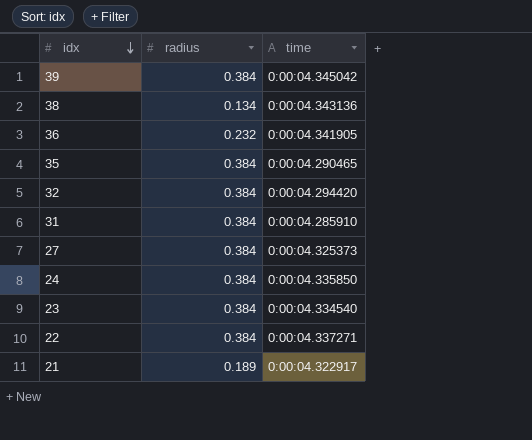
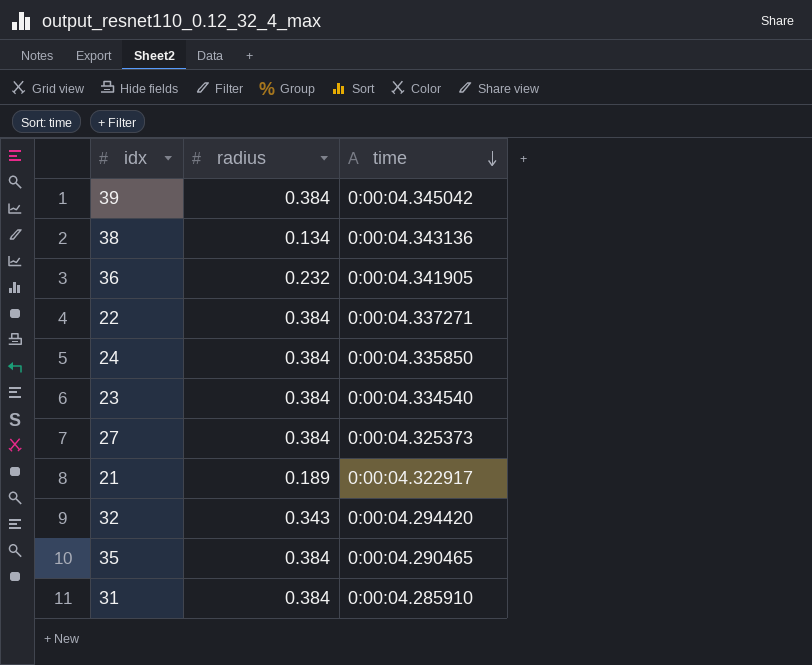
row order: idx descending -> time descending
32 | radius: 0.384 -> 0.343

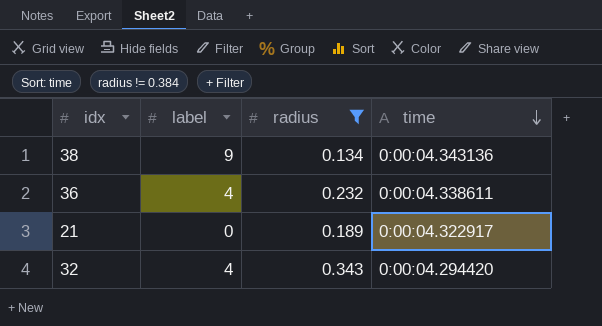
filter: none -> radius != 0.384
column label | position: none -> 2
36 | time: 0:00:04.341905 -> 0:00:04.338611

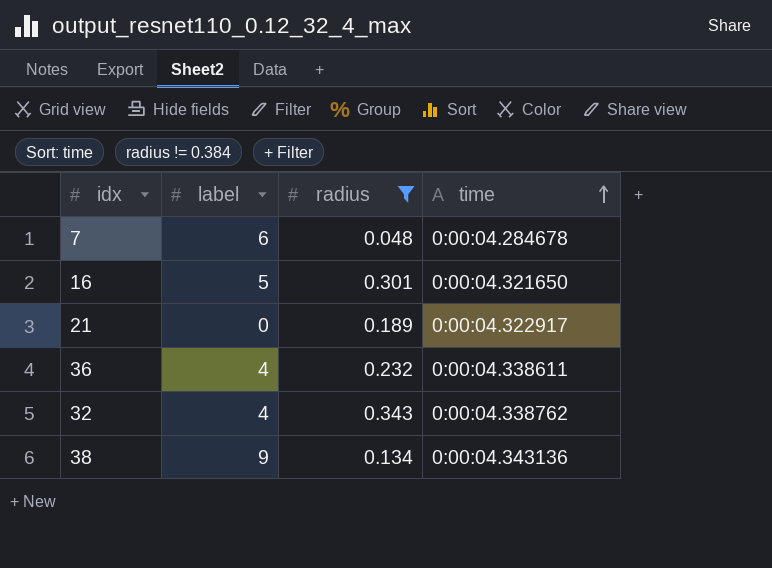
row order: time descending -> time ascending
row 7: none -> 6 | 0.048 | 0:00:04.284678
row 16: none -> 5 | 0.301 | 0:00:04.321650
32 | time: 0:00:04.294420 -> 0:00:04.338762

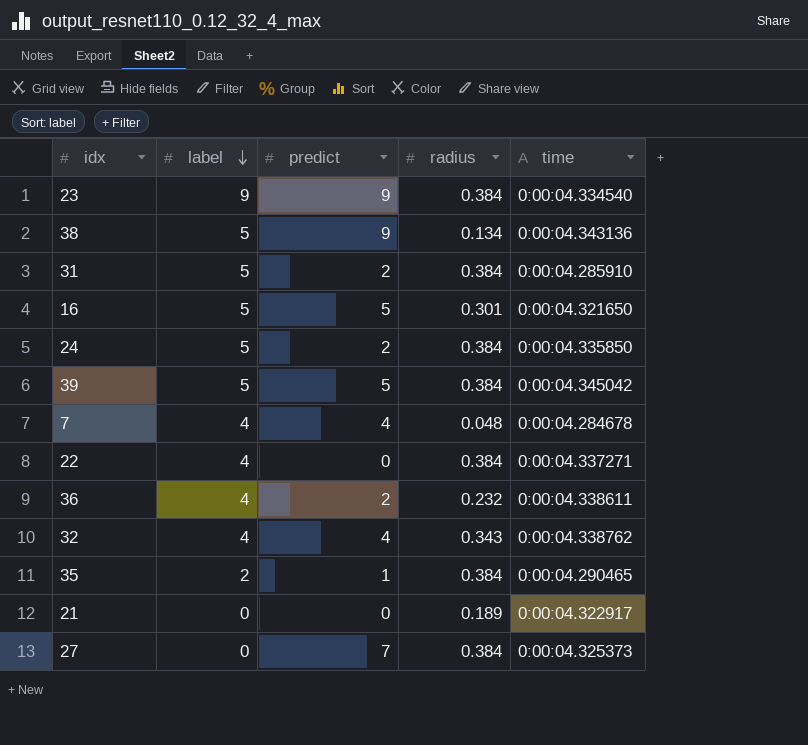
filter: radius != 0.384 -> none
row order: time ascending -> label descending
column predict | position: none -> 3
38 | label: 9 -> 5
7 | label: 6 -> 4

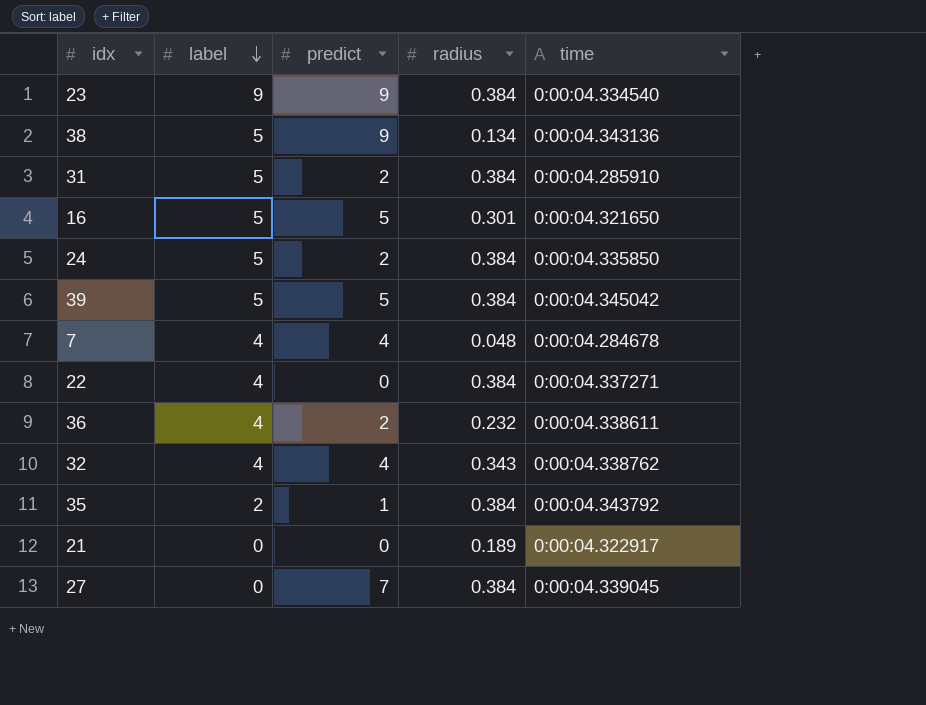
35 | time: 0:00:04.290465 -> 0:00:04.343792
27 | time: 0:00:04.325373 -> 0:00:04.339045

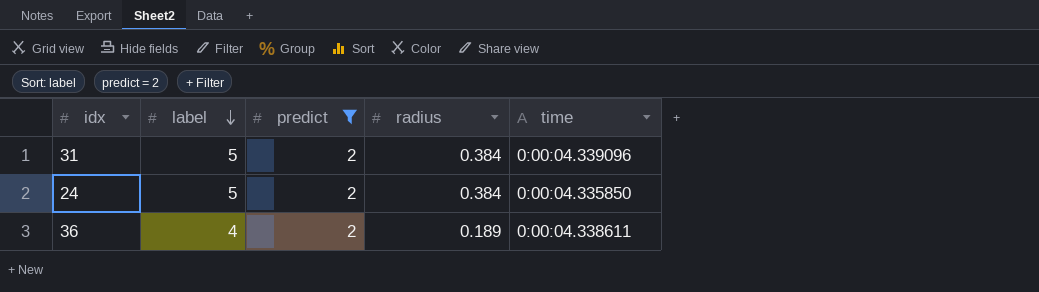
filter: none -> predict = 2
31 | time: 0:00:04.285910 -> 0:00:04.339096
36 | radius: 0.232 -> 0.189

